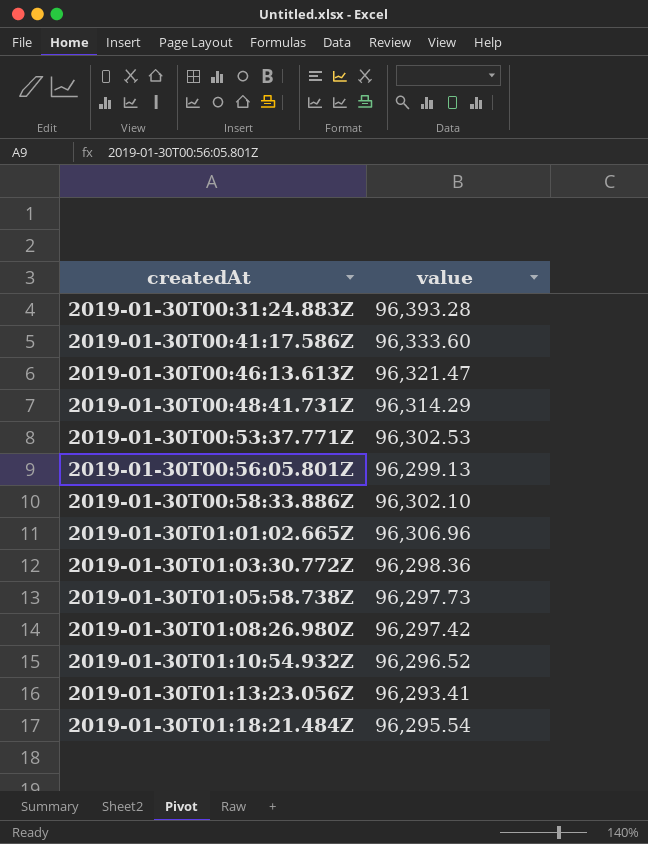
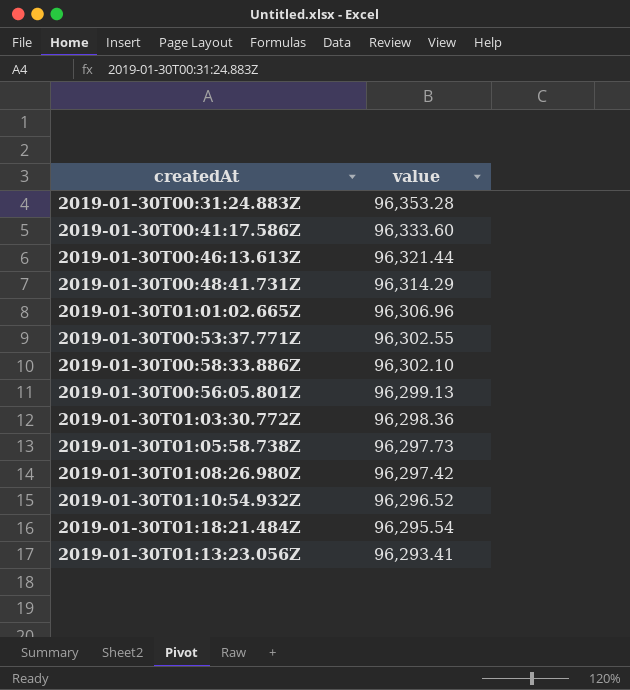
row order: createdAt ascending -> value descending
2019-01-30T00:31:24.883Z | value: 96,393.28 -> 96,353.28
2019-01-30T00:46:13.613Z | value: 96,321.47 -> 96,321.44
2019-01-30T00:53:37.771Z | value: 96,302.53 -> 96,302.55

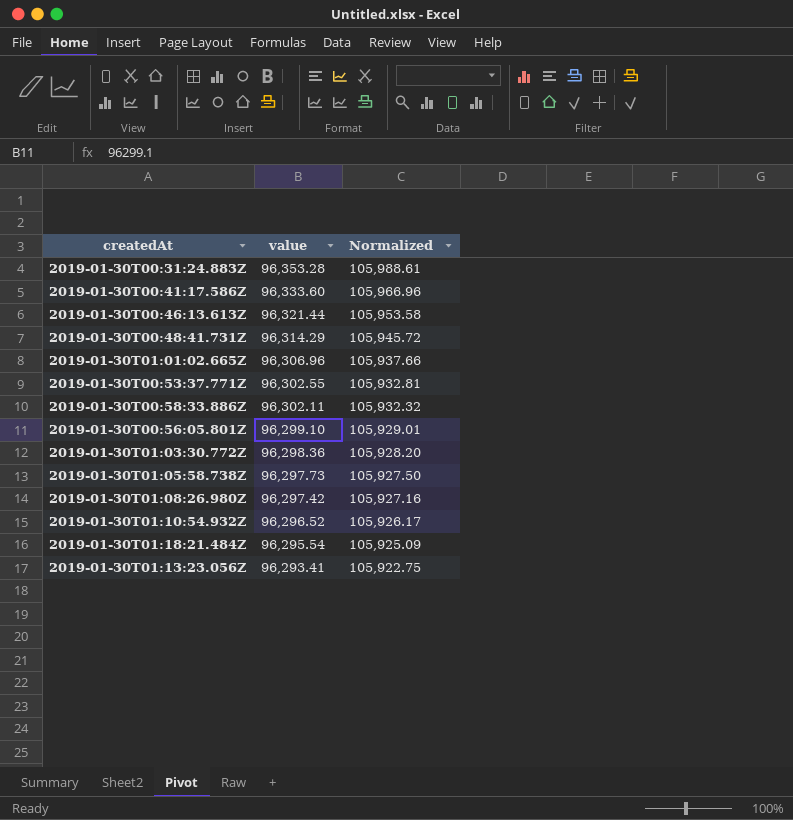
column Normalized | formula: none -> [value] * 1.1
2019-01-30T00:58:33.886Z | value: 96,302.10 -> 96,302.11
2019-01-30T00:56:05.801Z | value: 96,299.13 -> 96,299.10

